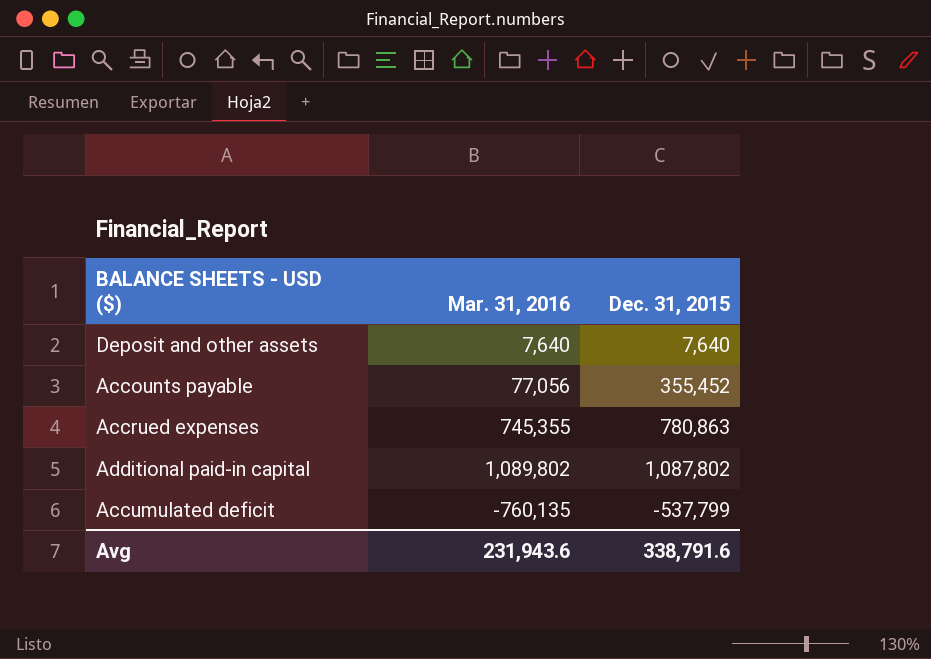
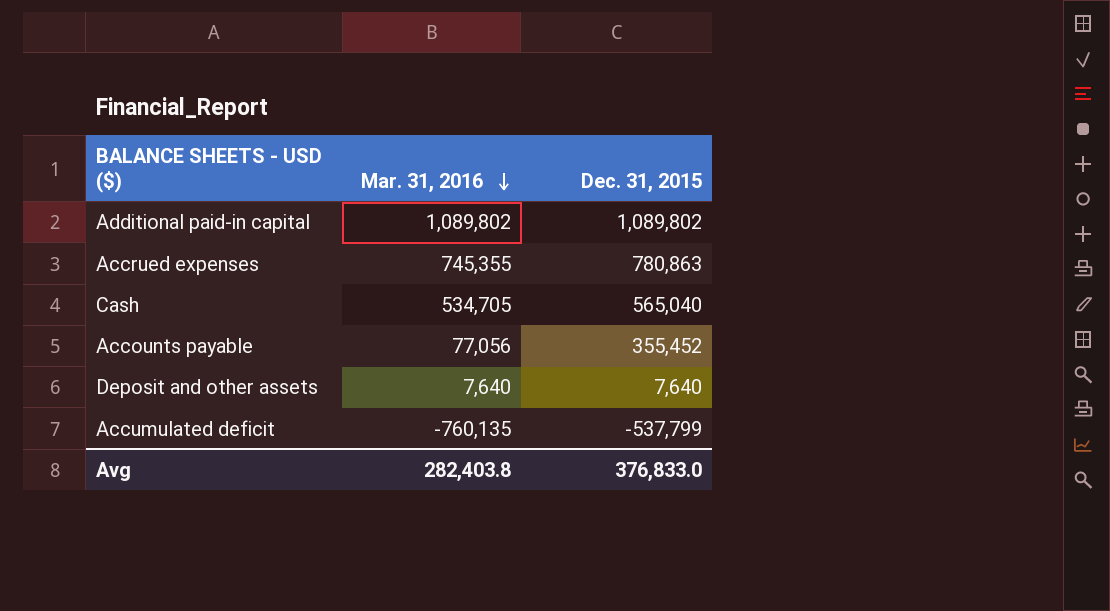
row order: none -> Mar. 31, 2016 descending
Additional paid-in capital | Dec. 31, 2015: 1,087,802 -> 1,089,802
row Cash: none -> 534,705 | 565,040
Avg | Mar. 31, 2016: 231,943.6 -> 282,403.8
Avg | Dec. 31, 2015: 338,791.6 -> 376,833.0

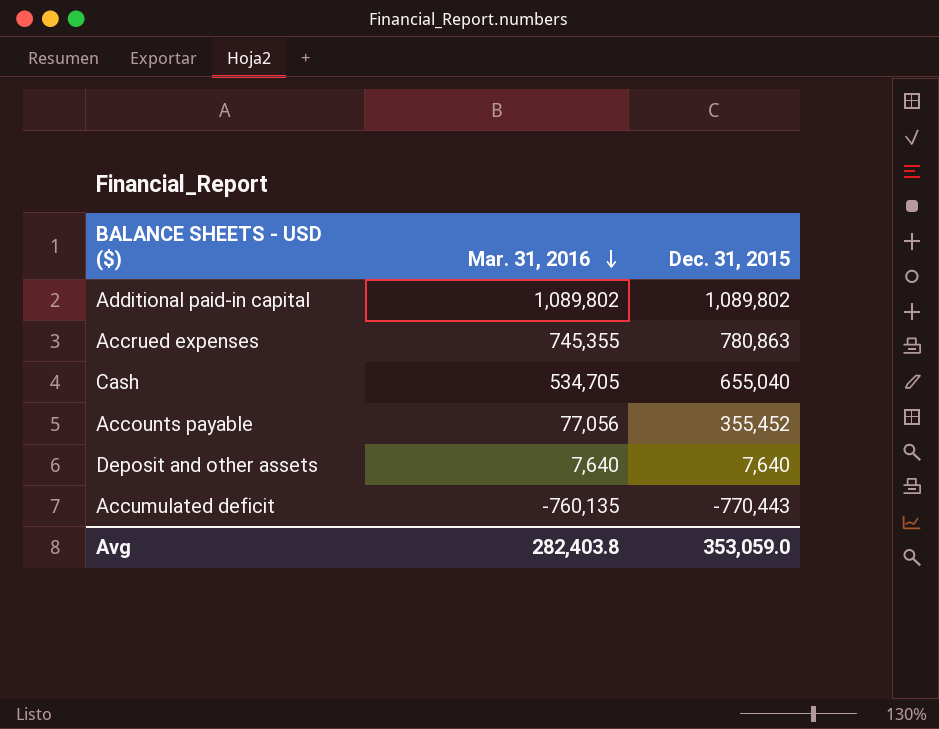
Cash | Dec. 31, 2015: 565,040 -> 655,040
Accumulated deficit | Dec. 31, 2015: -537,799 -> -770,443
Avg | Dec. 31, 2015: 376,833.0 -> 353,059.0

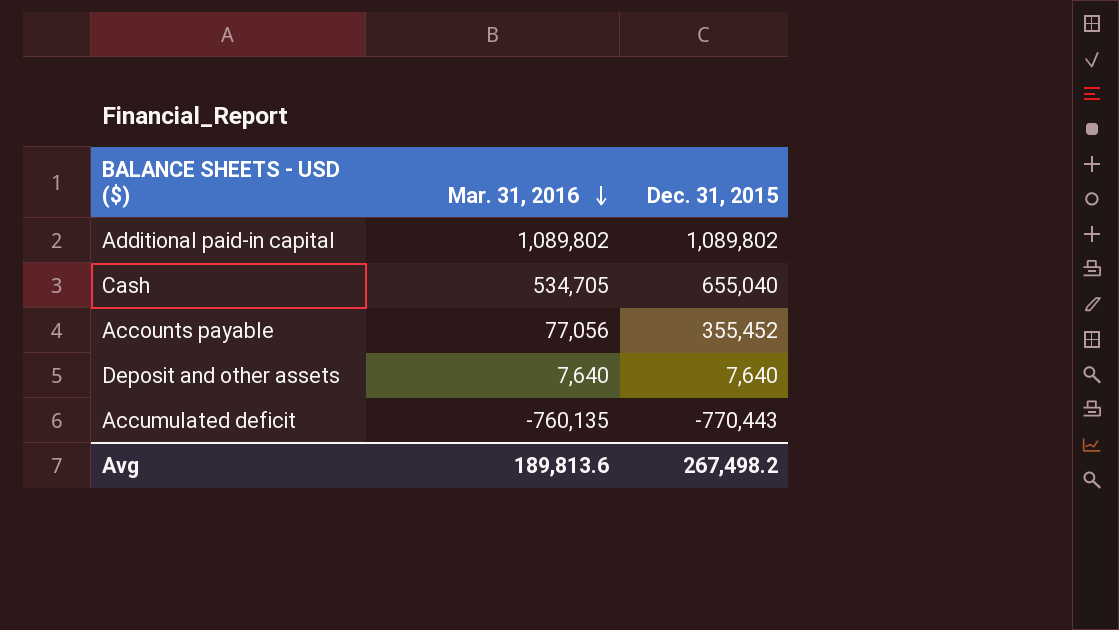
row Accrued expenses: 745,355 | 780,863 -> none
Avg | Mar. 31, 2016: 282,403.8 -> 189,813.6
Avg | Dec. 31, 2015: 353,059.0 -> 267,498.2

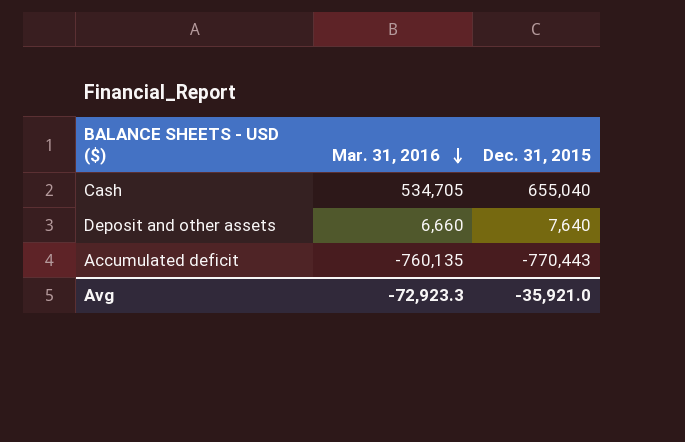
row Additional paid-in capital: 1,089,802 | 1,089,802 -> none
row Accounts payable: 77,056 | 355,452 -> none
Deposit and other assets | Mar. 31, 2016: 7,640 -> 6,660
Avg | Mar. 31, 2016: 189,813.6 -> -72,923.3
Avg | Dec. 31, 2015: 267,498.2 -> -35,921.0

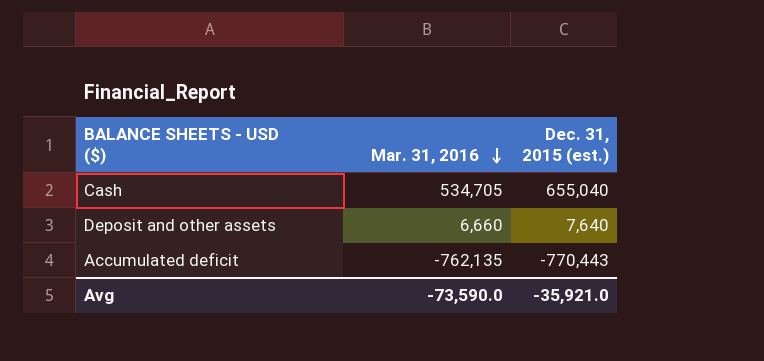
column name: Dec. 31, 2015 -> Dec. 31, 2015 (est.)
Accumulated deficit | Mar. 31, 2016: -760,135 -> -762,135
Avg | Mar. 31, 2016: -72,923.3 -> -73,590.0

